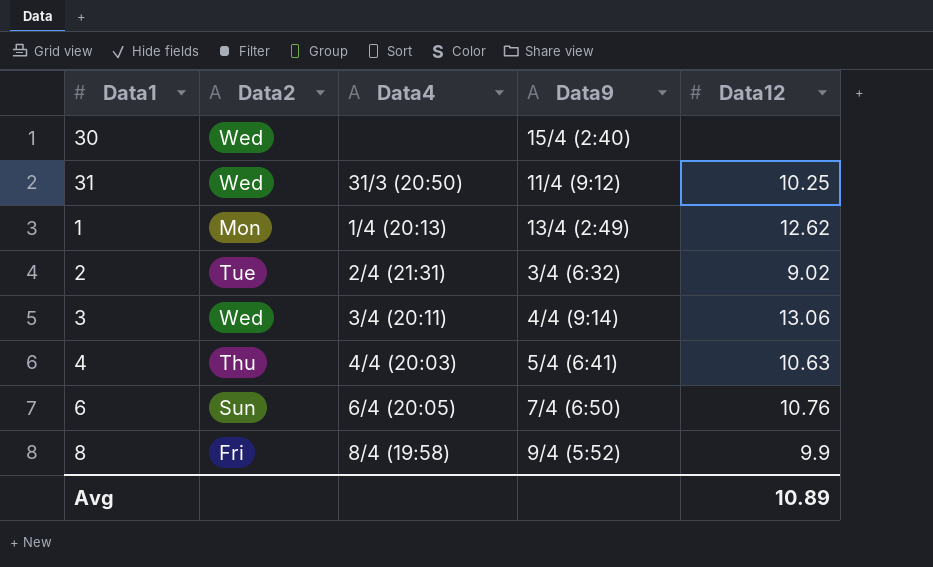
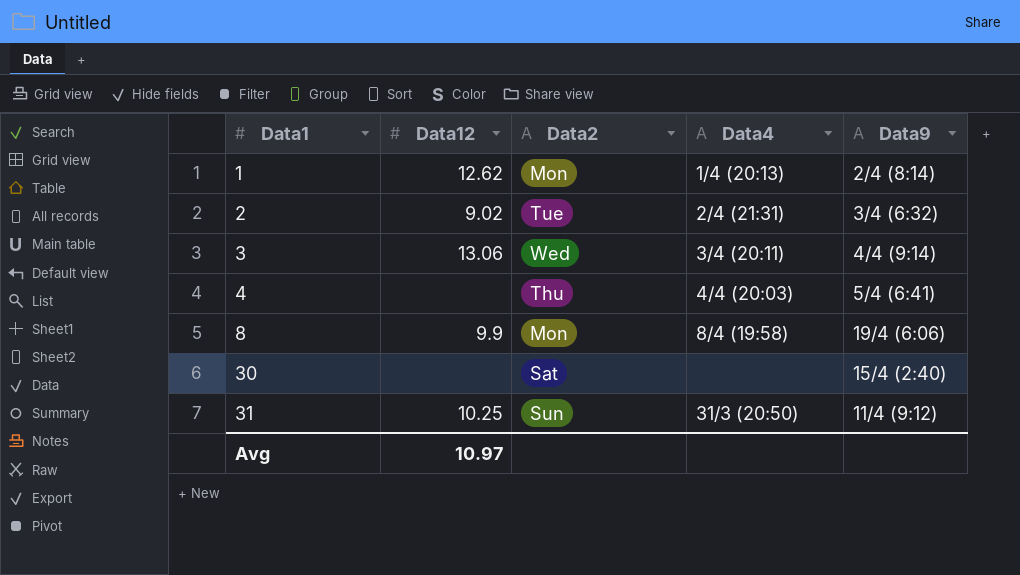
row order: none -> Data1 ascending
column Data12 | position: 5 -> 2
row 6: Sun | 6/4 (20:05) | 7/4 (6:50) | 10.76 -> none
1 | Data9: 13/4 (2:49) -> 2/4 (8:14)
4 | Data12: 10.63 -> none
8 | Data2: Fri -> Mon
8 | Data9: 9/4 (5:52) -> 19/4 (6:06)
30 | Data2: Wed -> Sat
31 | Data2: Wed -> Sun
Avg | Data12: 10.89 -> 10.97

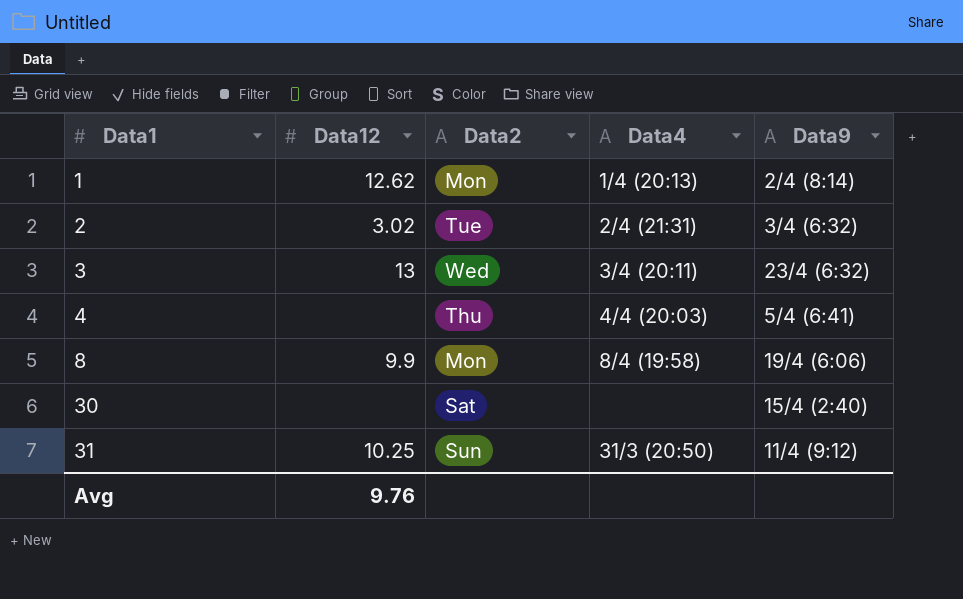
2 | Data12: 9.02 -> 3.02
3 | Data12: 13.06 -> 13
3 | Data9: 4/4 (9:14) -> 23/4 (6:32)
Avg | Data12: 10.97 -> 9.76

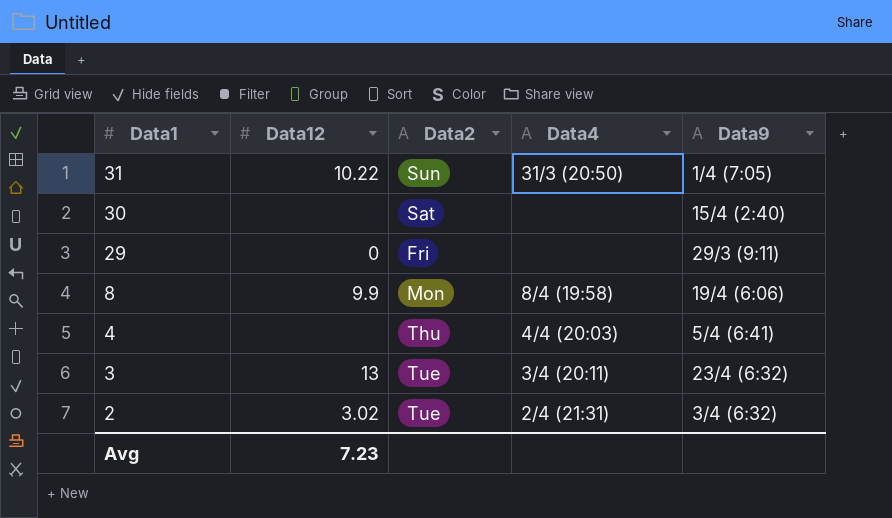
row order: Data1 ascending -> Data1 descending
row 1: 12.62 | Mon | 1/4 (20:13) | 2/4 (8:14) -> none
31 | Data12: 10.25 -> 10.22
31 | Data9: 11/4 (9:12) -> 1/4 (7:05)
row 29: none -> 0 | Fri | none | 29/3 (9:11)
3 | Data2: Wed -> Tue
Avg | Data12: 9.76 -> 7.23

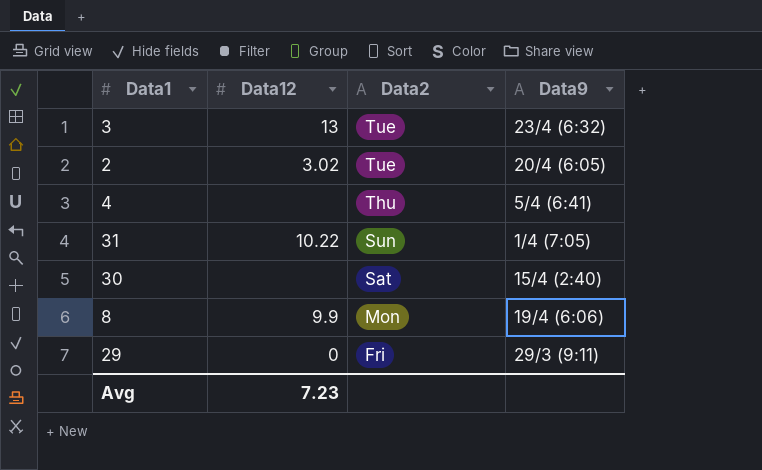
row order: Data1 descending -> Data2 descending
column Data4 | position: 4 -> none
2 | Data9: 3/4 (6:32) -> 20/4 (6:05)

